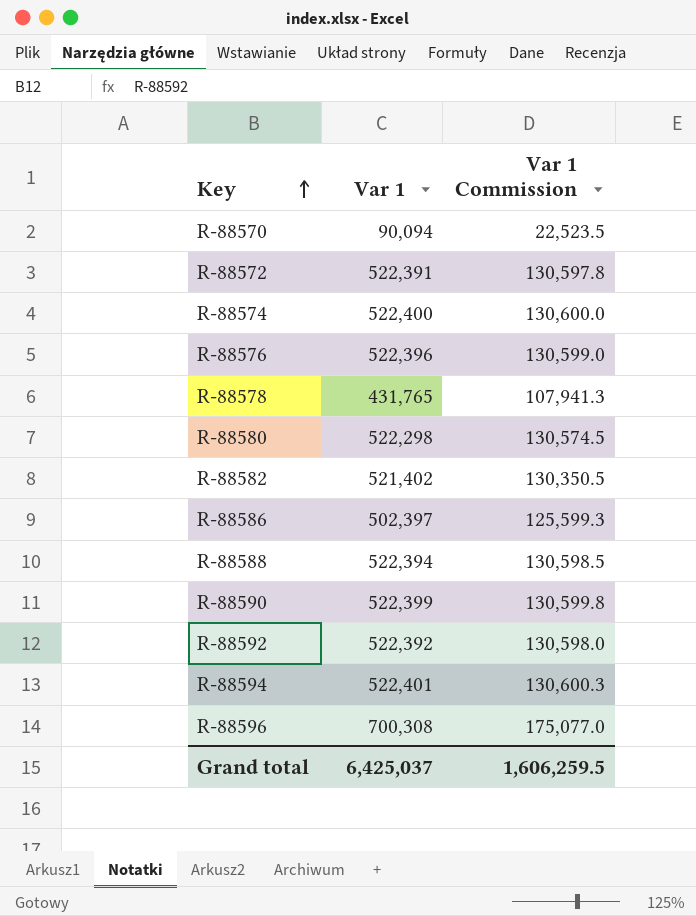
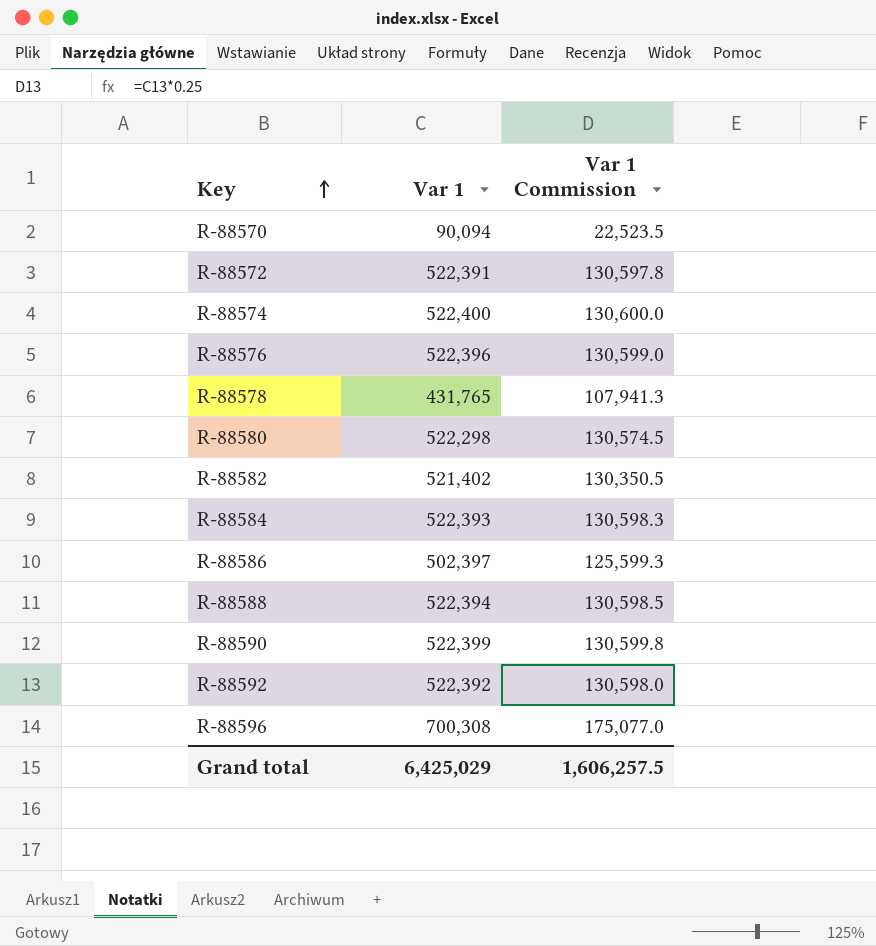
row R-88594: 522,401 | 130,600.3 -> none
row R-88584: none -> 522,393 | 130,598.3
Grand total | Var 1: 6,425,037 -> 6,425,029
Grand total | Var 1 Commission: 1,606,259.5 -> 1,606,257.5

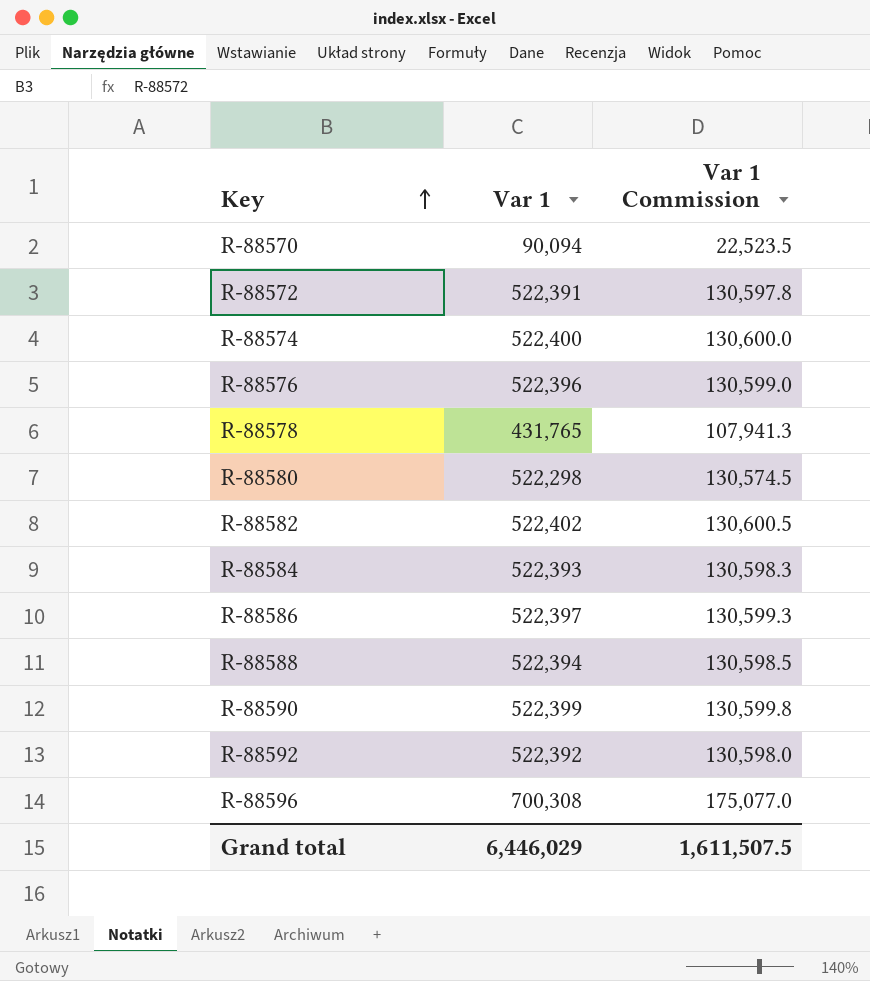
R-88582 | Var 1: 521,402 -> 522,402
R-88582 | Var 1 Commission: 130,350.5 -> 130,600.5
R-88586 | Var 1: 502,397 -> 522,397
R-88586 | Var 1 Commission: 125,599.3 -> 130,599.3
Grand total | Var 1: 6,425,029 -> 6,446,029
Grand total | Var 1 Commission: 1,606,257.5 -> 1,611,507.5

